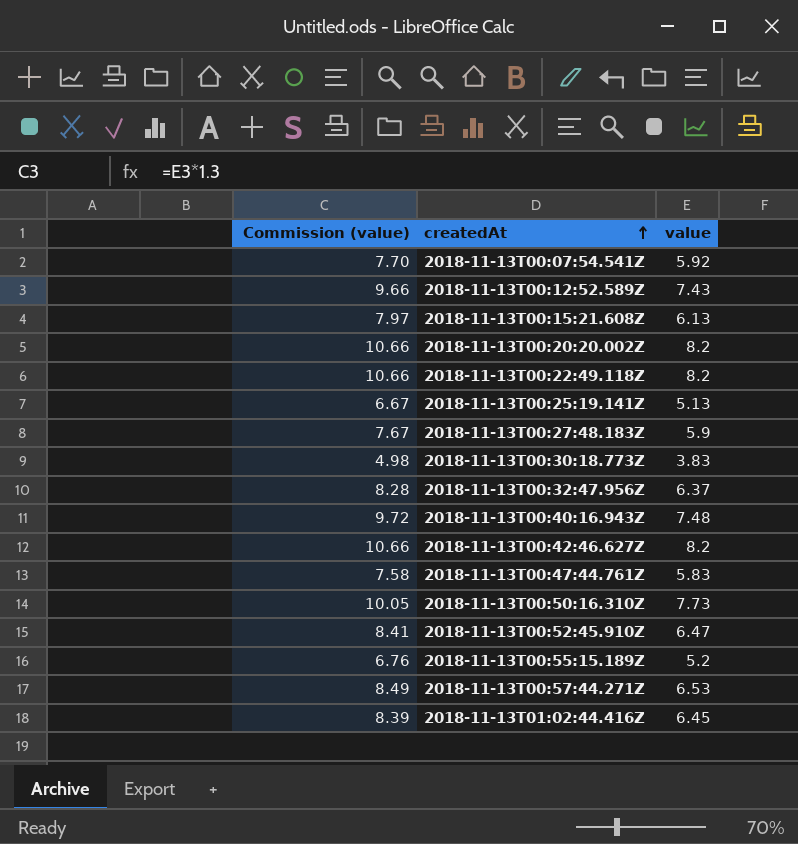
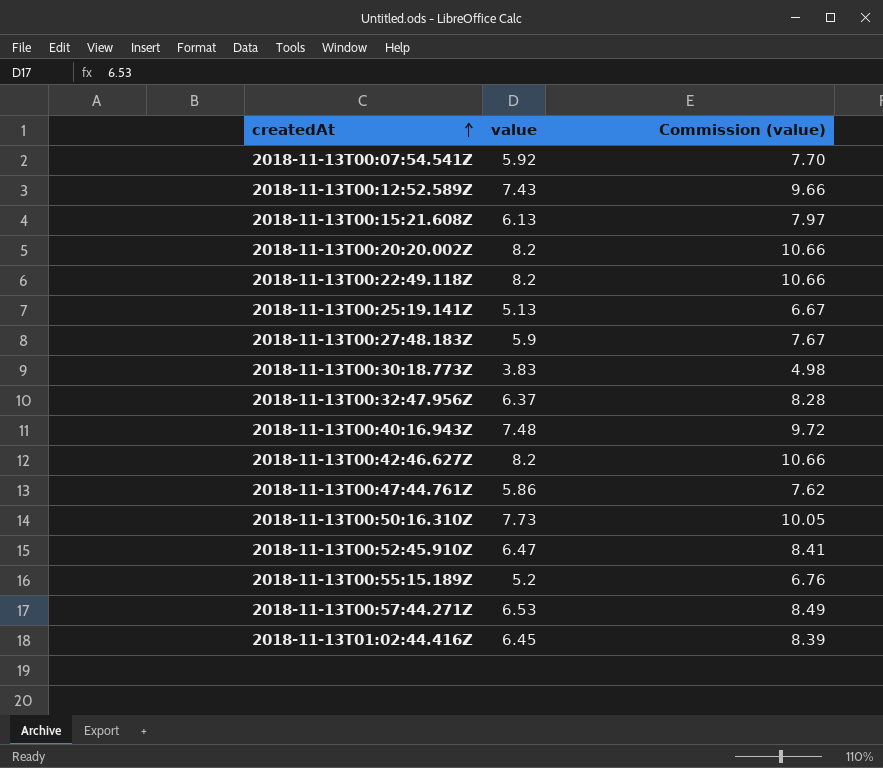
column Commission (value) | position: 1 -> 3
2018-11-13T00:47:44.761Z | value: 5.83 -> 5.86
2018-11-13T00:47:44.761Z | Commission (value): 7.58 -> 7.62

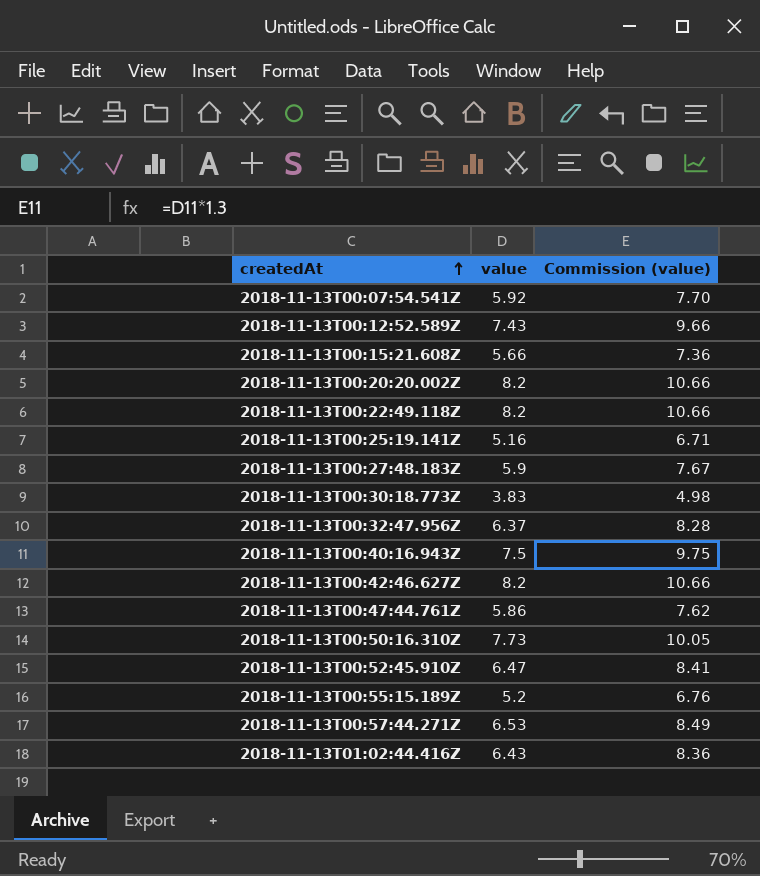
2018-11-13T00:15:21.608Z | value: 6.13 -> 5.66
2018-11-13T00:15:21.608Z | Commission (value): 7.97 -> 7.36
2018-11-13T00:25:19.141Z | value: 5.13 -> 5.16
2018-11-13T00:25:19.141Z | Commission (value): 6.67 -> 6.71
2018-11-13T00:40:16.943Z | value: 7.48 -> 7.5
2018-11-13T00:40:16.943Z | Commission (value): 9.72 -> 9.75
2018-11-13T01:02:44.416Z | value: 6.45 -> 6.43
2018-11-13T01:02:44.416Z | Commission (value): 8.39 -> 8.36

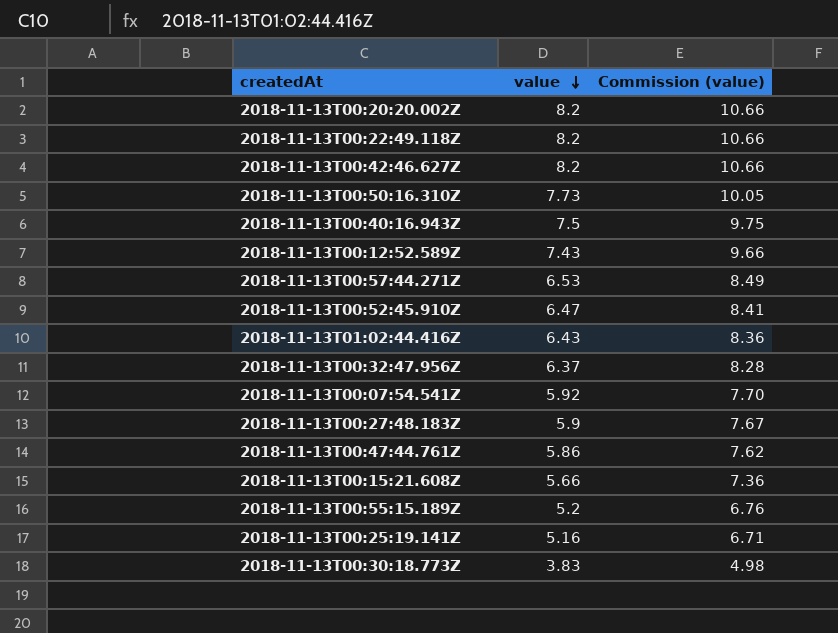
row order: createdAt ascending -> value descending

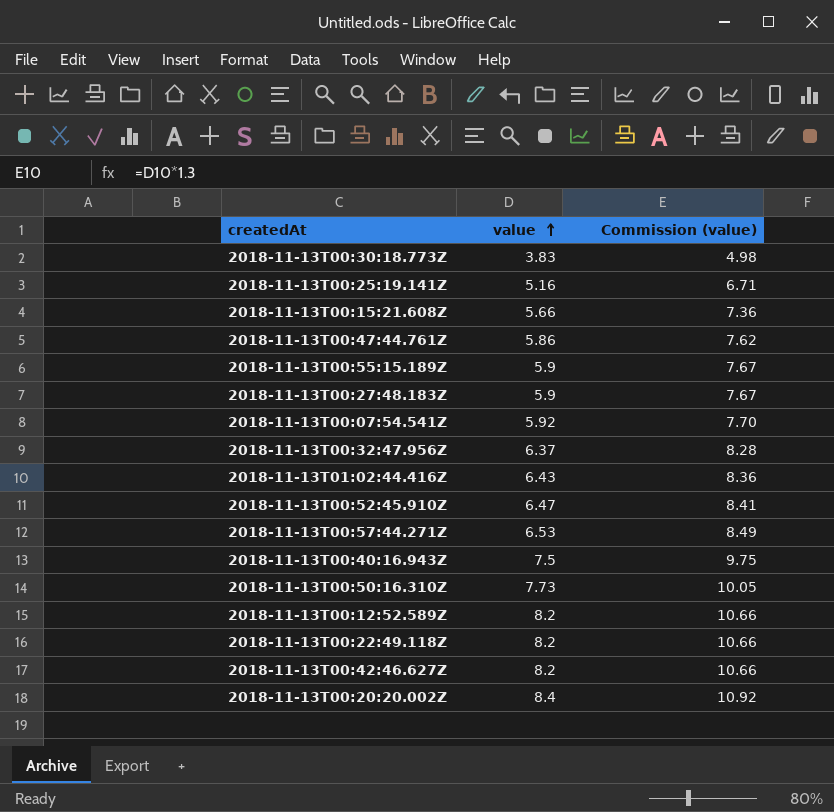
row order: value descending -> value ascending
2018-11-13T00:55:15.189Z | value: 5.2 -> 5.9
2018-11-13T00:55:15.189Z | Commission (value): 6.76 -> 7.67
2018-11-13T00:12:52.589Z | value: 7.43 -> 8.2
2018-11-13T00:12:52.589Z | Commission (value): 9.66 -> 10.66
2018-11-13T00:20:20.002Z | value: 8.2 -> 8.4
2018-11-13T00:20:20.002Z | Commission (value): 10.66 -> 10.92

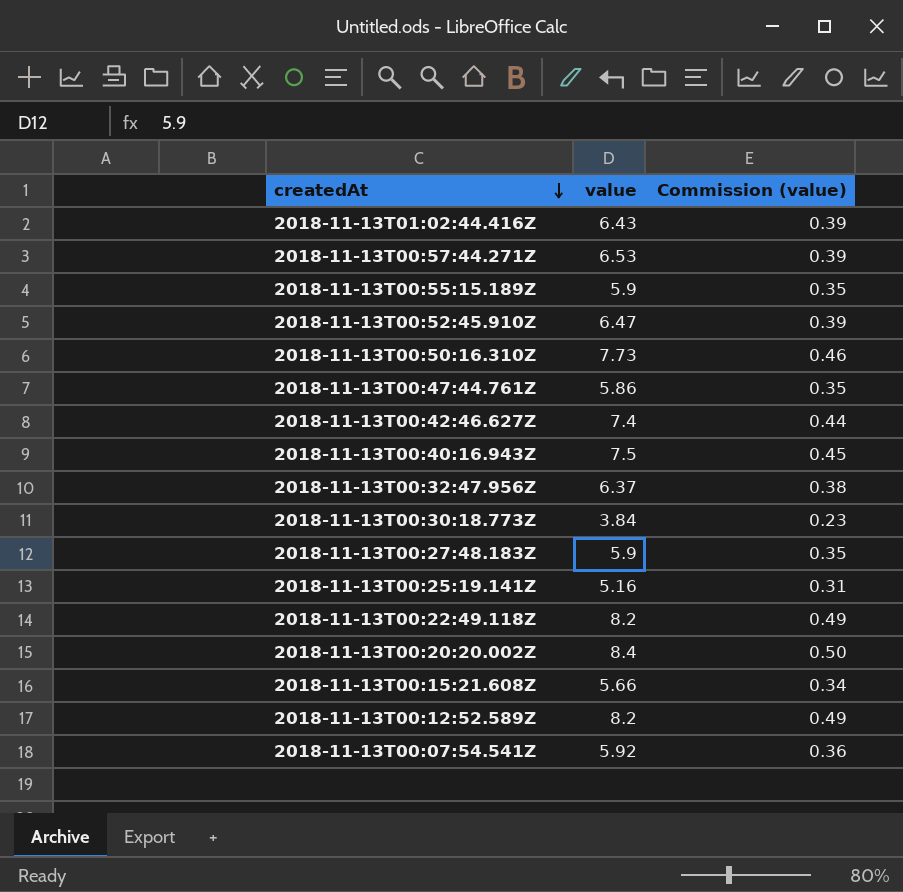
row order: value ascending -> createdAt descending
column Commission (value) | formula: [value] * 1.3 -> [value] * 0.06
2018-11-13T00:42:46.627Z | value: 8.2 -> 7.4
2018-11-13T00:30:18.773Z | value: 3.83 -> 3.84

